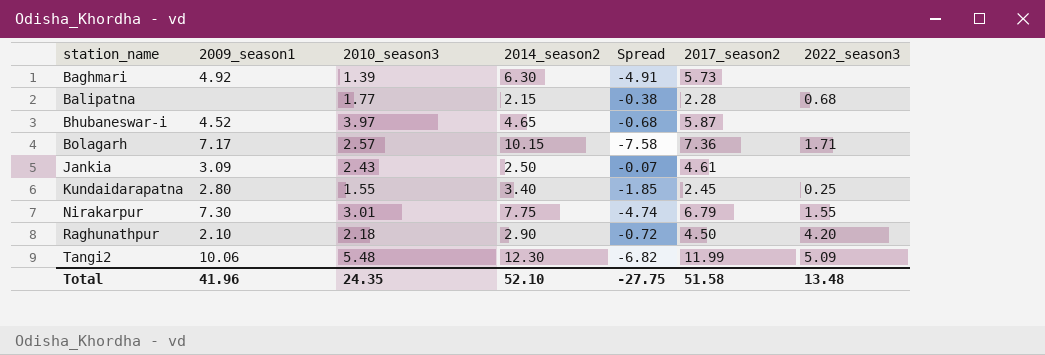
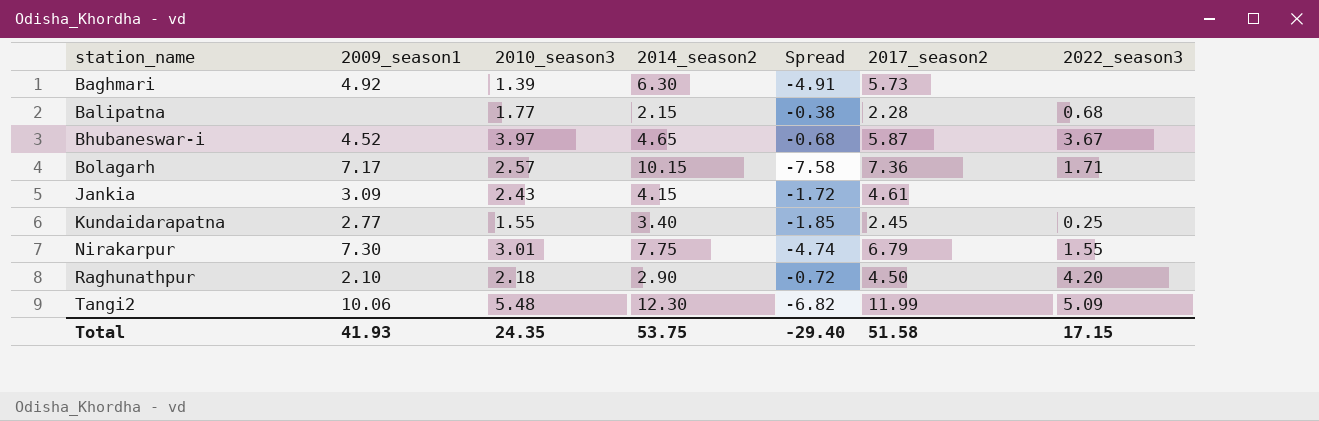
Bhubaneswar-i | 2022_season3: none -> 3.67
Jankia | 2014_season2: 2.50 -> 4.15
Jankia | Spread: -0.07 -> -1.72
Kundaidarapatna | 2009_season1: 2.80 -> 2.77
Total | 2009_season1: 41.96 -> 41.93
Total | 2014_season2: 52.10 -> 53.75
Total | Spread: -27.75 -> -29.40
Total | 2022_season3: 13.48 -> 17.15

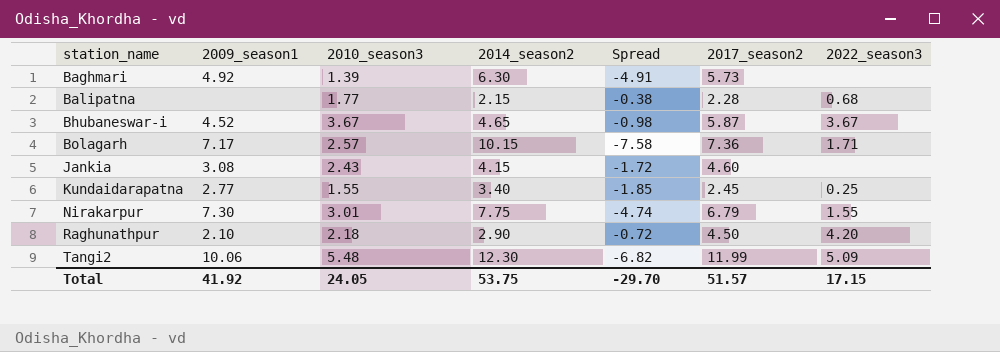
Bhubaneswar-i | 2010_season3: 3.97 -> 3.67
Bhubaneswar-i | Spread: -0.68 -> -0.98
Jankia | 2009_season1: 3.09 -> 3.08
Jankia | 2017_season2: 4.61 -> 4.60
Total | 2009_season1: 41.93 -> 41.92
Total | 2010_season3: 24.35 -> 24.05
Total | Spread: -29.40 -> -29.70
Total | 2017_season2: 51.58 -> 51.57

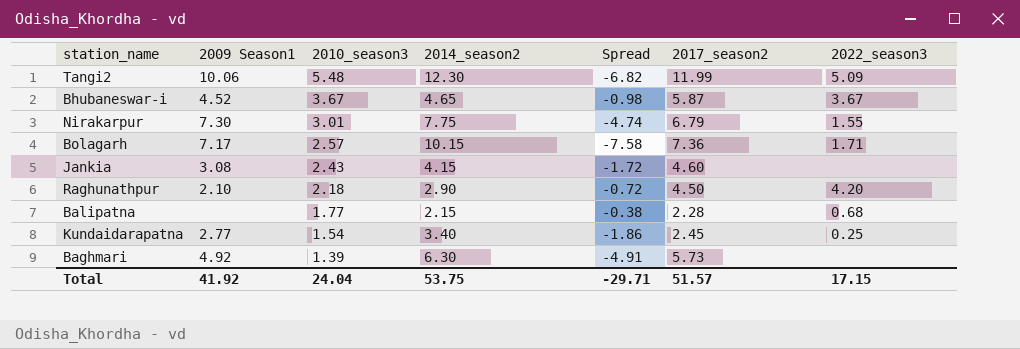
row order: station_name ascending -> 2010_season3 descending
column name: 2009_season1 -> 2009 Season1
Kundaidarapatna | 2010_season3: 1.55 -> 1.54
Kundaidarapatna | Spread: -1.85 -> -1.86
Total | 2010_season3: 24.05 -> 24.04
Total | Spread: -29.70 -> -29.71

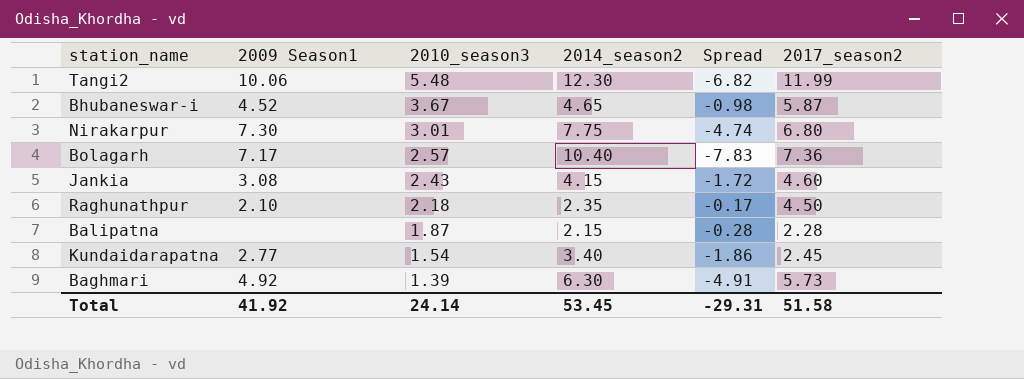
column 2022_season3 | position: 7 -> none
Nirakarpur | 2017_season2: 6.79 -> 6.80
Bolagarh | 2014_season2: 10.15 -> 10.40
Bolagarh | Spread: -7.58 -> -7.83
Raghunathpur | 2014_season2: 2.90 -> 2.35
Raghunathpur | Spread: -0.72 -> -0.17
Balipatna | 2010_season3: 1.77 -> 1.87
Balipatna | Spread: -0.38 -> -0.28
Total | 2010_season3: 24.04 -> 24.14
Total | 2014_season2: 53.75 -> 53.45
Total | Spread: -29.71 -> -29.31
Total | 2017_season2: 51.57 -> 51.58

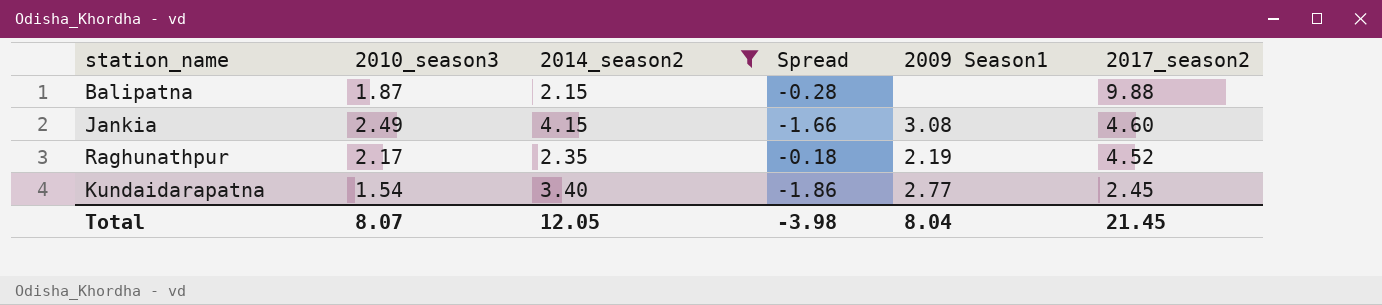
filter: none -> 2014_season2 <= 4.15
row order: 2010_season3 descending -> 2017_season2 descending
column 2009 Season1 | position: 2 -> 5
Balipatna | 2017_season2: 2.28 -> 9.88
Jankia | 2010_season3: 2.43 -> 2.49
Jankia | Spread: -1.72 -> -1.66
Raghunathpur | 2010_season3: 2.18 -> 2.17
Raghunathpur | Spread: -0.17 -> -0.18
Raghunathpur | 2009 Season1: 2.10 -> 2.19
Raghunathpur | 2017_season2: 4.50 -> 4.52
Total | 2010_season3: 24.14 -> 8.07
Total | 2014_season2: 53.45 -> 12.05
Total | Spread: -29.31 -> -3.98
Total | 2009 Season1: 41.92 -> 8.04
Total | 2017_season2: 51.58 -> 21.45

